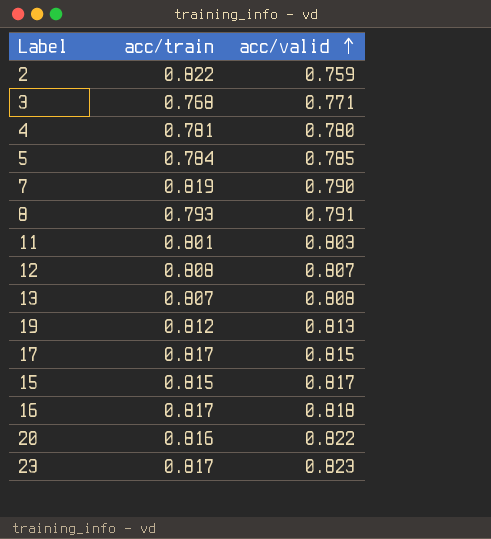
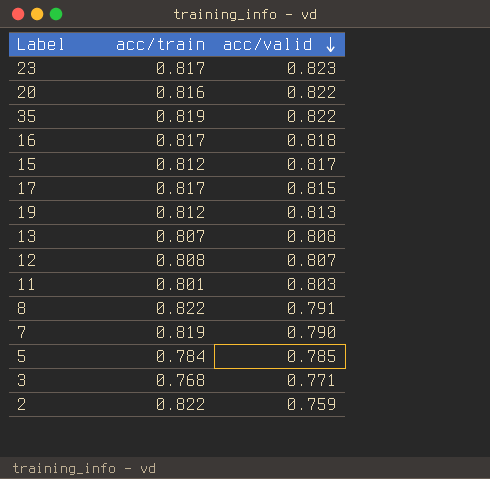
row order: acc/valid ascending -> acc/valid descending
row 4: 0.781 | 0.780 -> none
row 35: none -> 0.819 | 0.822
15 | acc/train: 0.815 -> 0.812
8 | acc/train: 0.793 -> 0.822

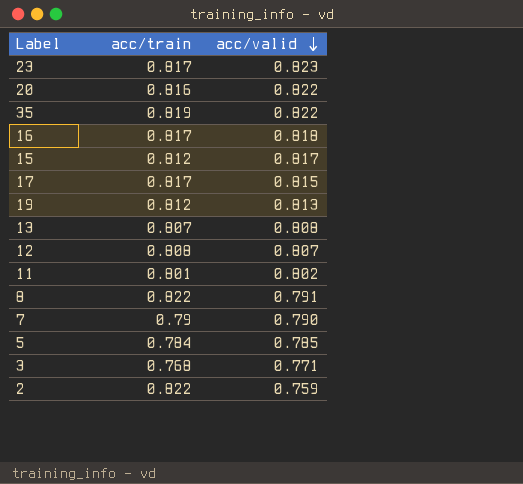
11 | acc/valid: 0.803 -> 0.802
7 | acc/train: 0.819 -> 0.79

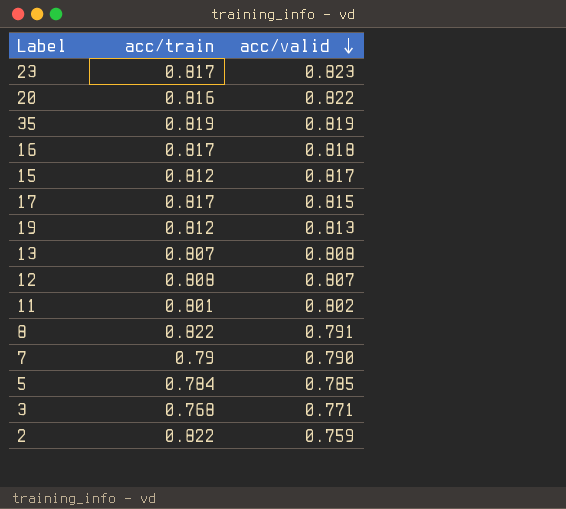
35 | acc/valid: 0.822 -> 0.819

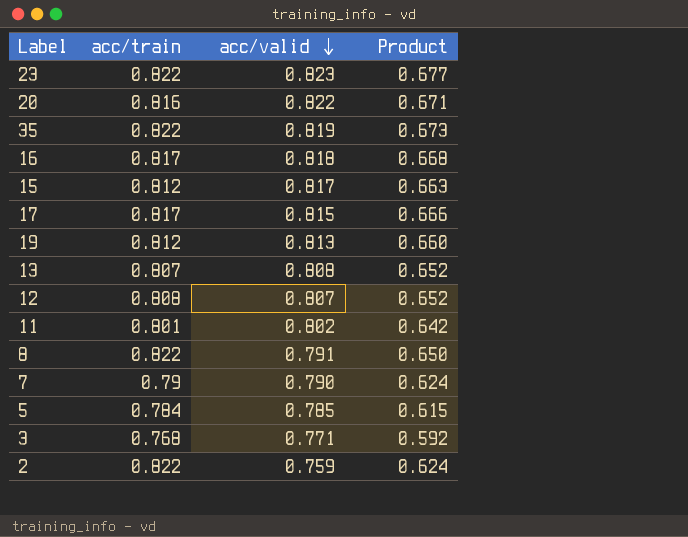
column Product | formula: none -> [acc/train] * [acc/valid]
23 | acc/train: 0.817 -> 0.822
35 | acc/train: 0.819 -> 0.822

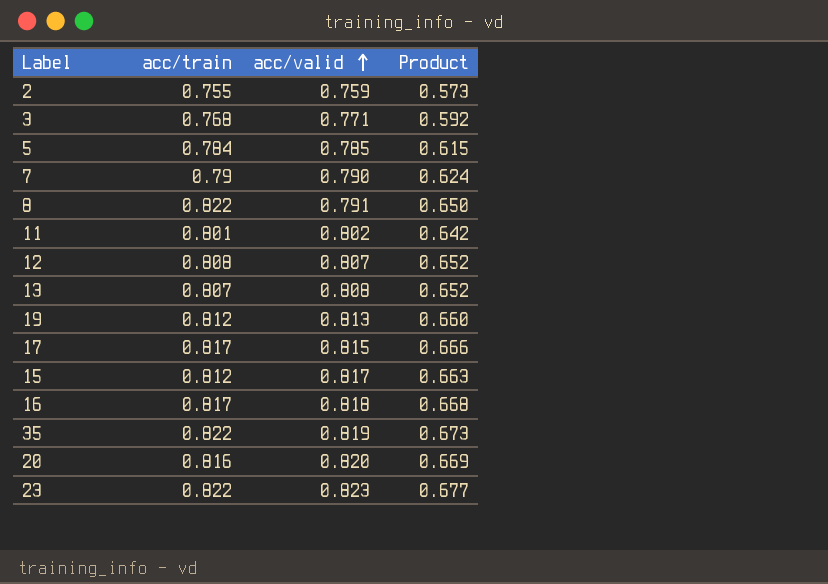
row order: acc/valid descending -> acc/valid ascending
2 | acc/train: 0.822 -> 0.755
2 | Product: 0.624 -> 0.573
20 | acc/valid: 0.822 -> 0.820
20 | Product: 0.671 -> 0.669

